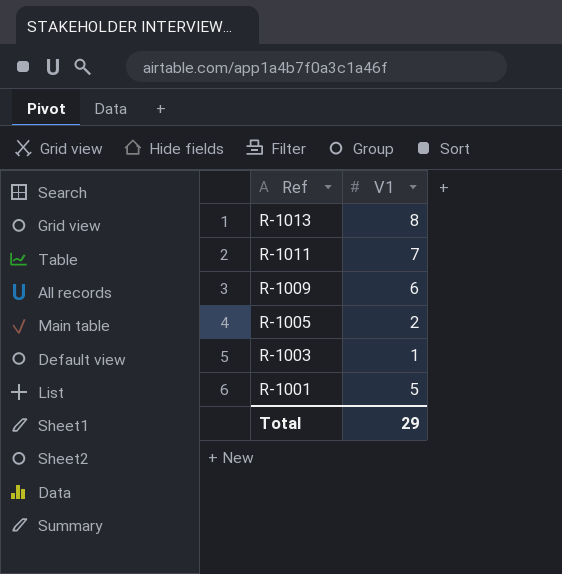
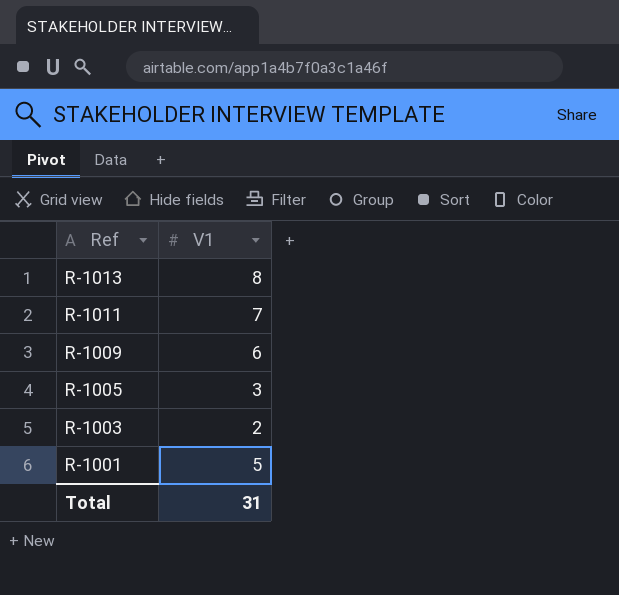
R-1005 | V1: 2 -> 3
R-1003 | V1: 1 -> 2
Total | V1: 29 -> 31

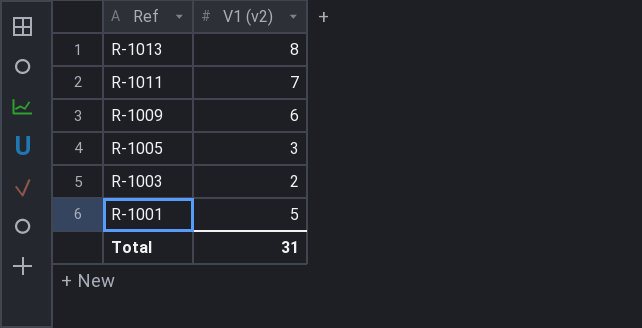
column name: V1 -> V1 (v2)

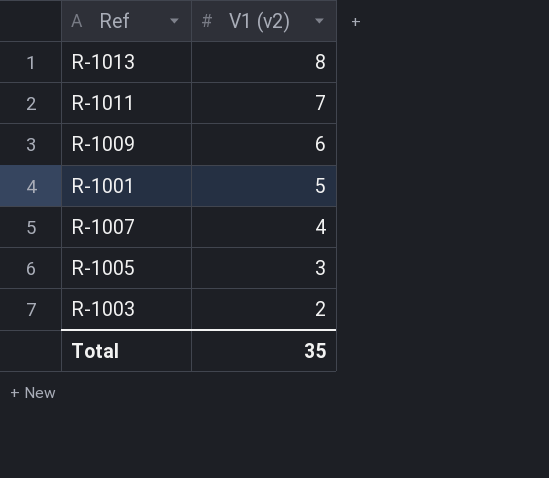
row order: Ref descending -> V1 (v2) descending
row R-1007: none -> 4
Total | V1 (v2): 31 -> 35

